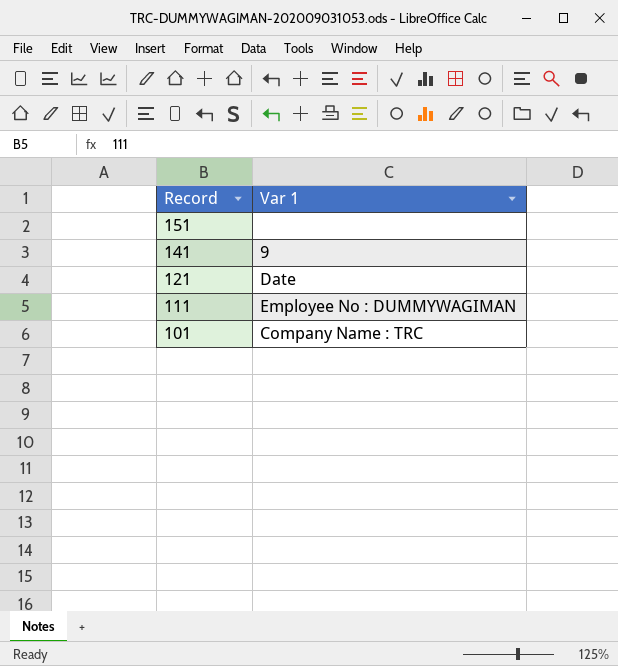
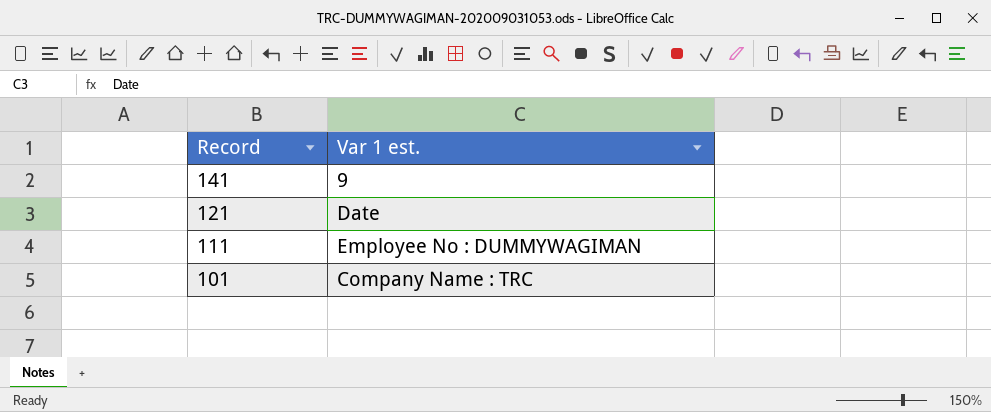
column name: Var 1 -> Var 1 est.
row 151: none -> none

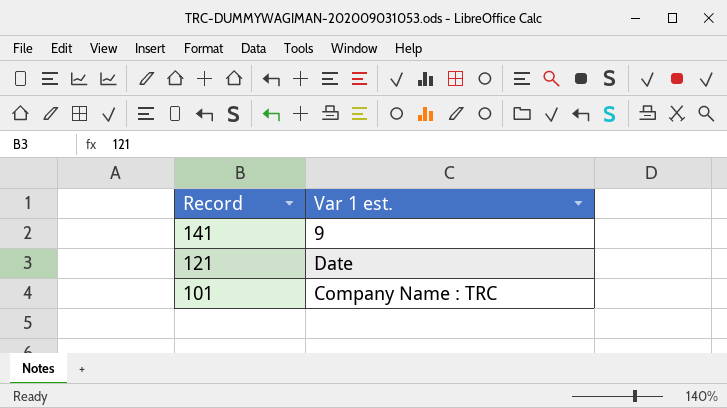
row 111: Employee No : DUMMYWAGIMAN -> none

